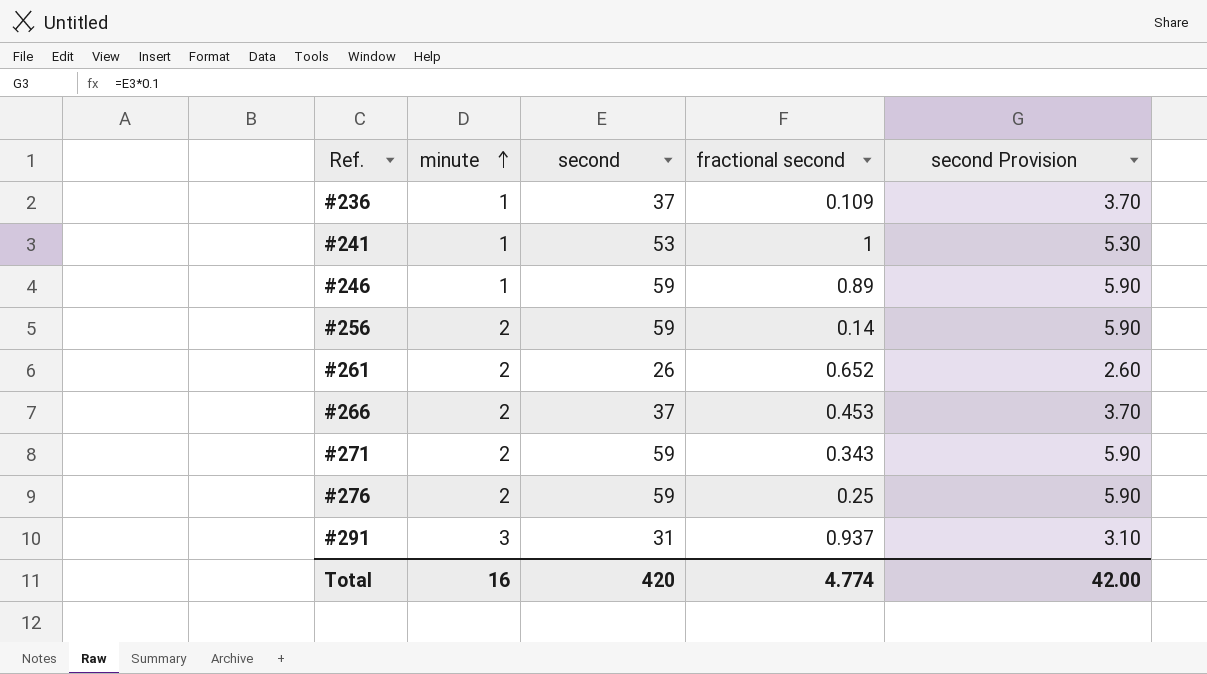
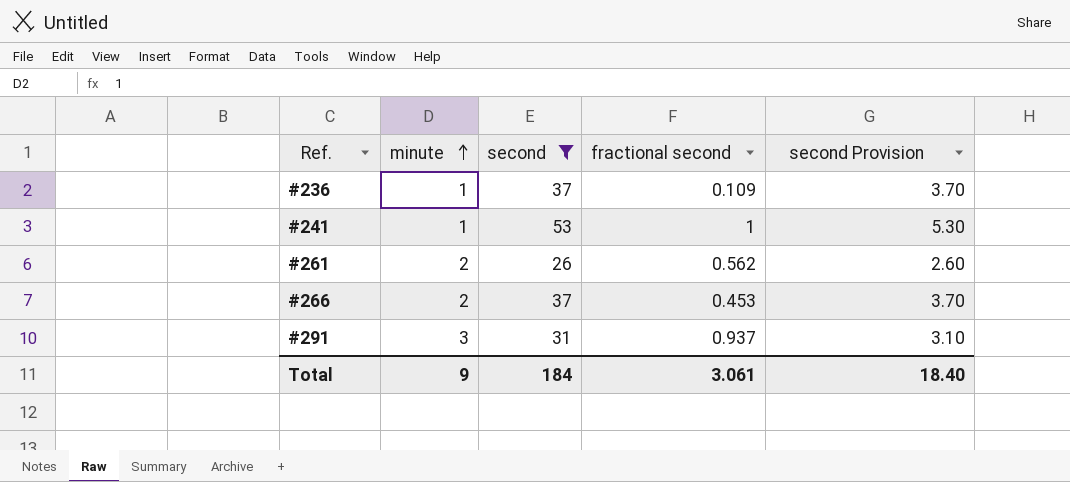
filter: none -> second != 59
#261 | fractional second: 0.652 -> 0.562
Total | minute: 16 -> 9
Total | second: 420 -> 184
Total | fractional second: 4.774 -> 3.061
Total | second Provision: 42.00 -> 18.40

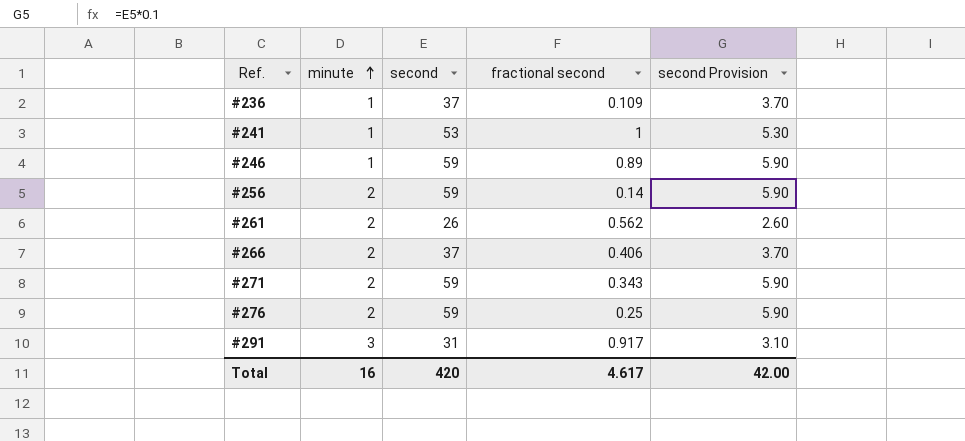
filter: second != 59 -> none
#266 | fractional second: 0.453 -> 0.406
#291 | fractional second: 0.937 -> 0.917
Total | minute: 9 -> 16
Total | second: 184 -> 420
Total | fractional second: 3.061 -> 4.617
Total | second Provision: 18.40 -> 42.00

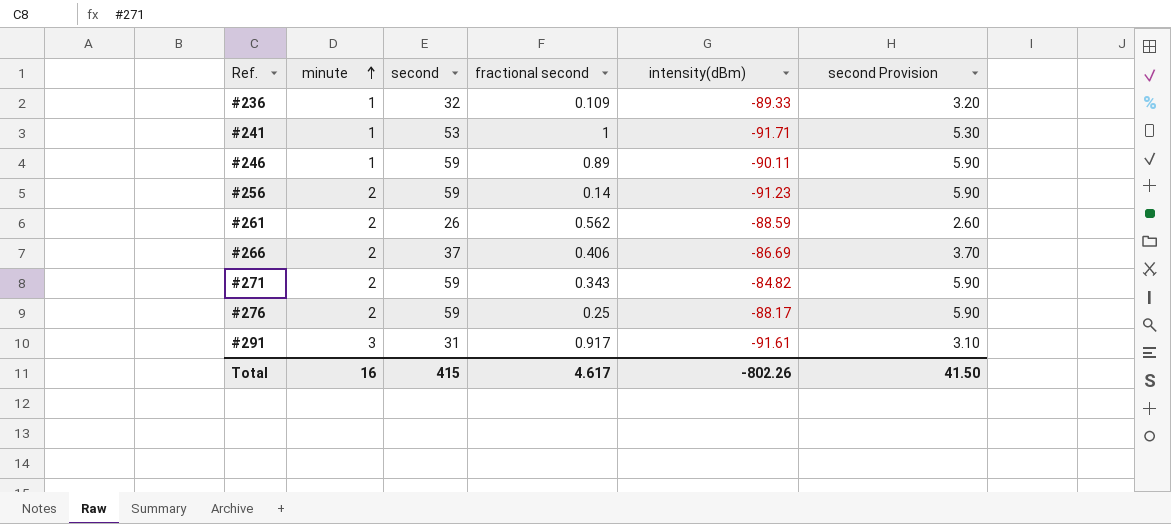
column intensity(dBm) | position: none -> 5
#236 | second: 37 -> 32
#236 | second Provision: 3.70 -> 3.20
Total | second: 420 -> 415
Total | second Provision: 42.00 -> 41.50

